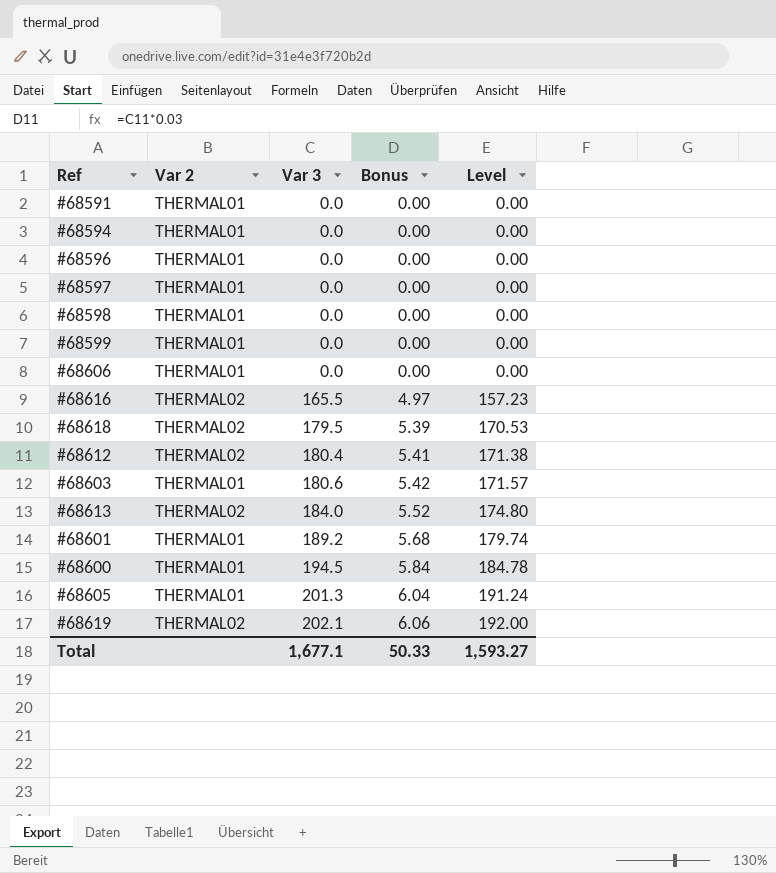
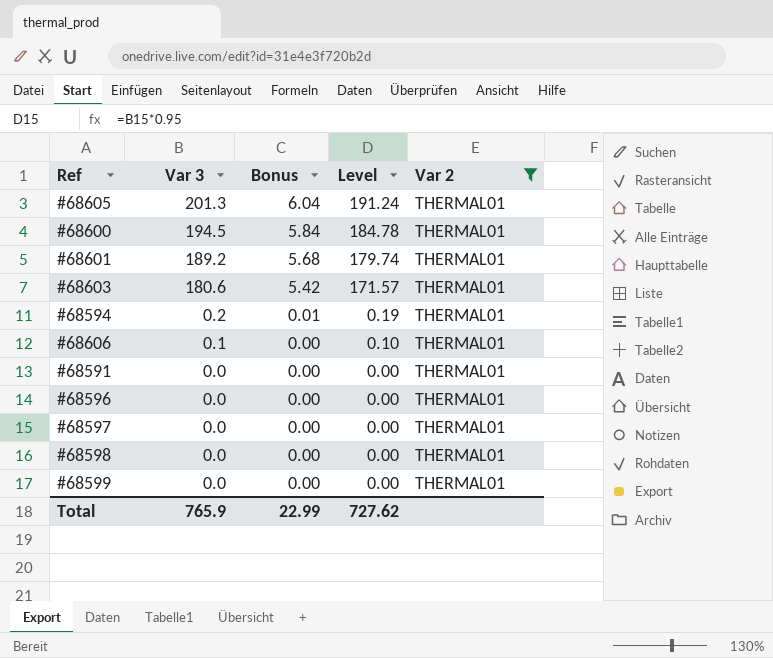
filter: none -> Var 2 = THERMAL01
row order: Var 3 ascending -> Var 3 descending
column Var 2 | position: 2 -> 5
#68594 | Var 3: 0.0 -> 0.2
#68594 | Bonus: 0.00 -> 0.01
#68594 | Level: 0.00 -> 0.19
#68606 | Var 3: 0.0 -> 0.1
#68606 | Level: 0.00 -> 0.10
Total | Var 3: 1,677.1 -> 765.9
Total | Bonus: 50.33 -> 22.99
Total | Level: 1,593.27 -> 727.62

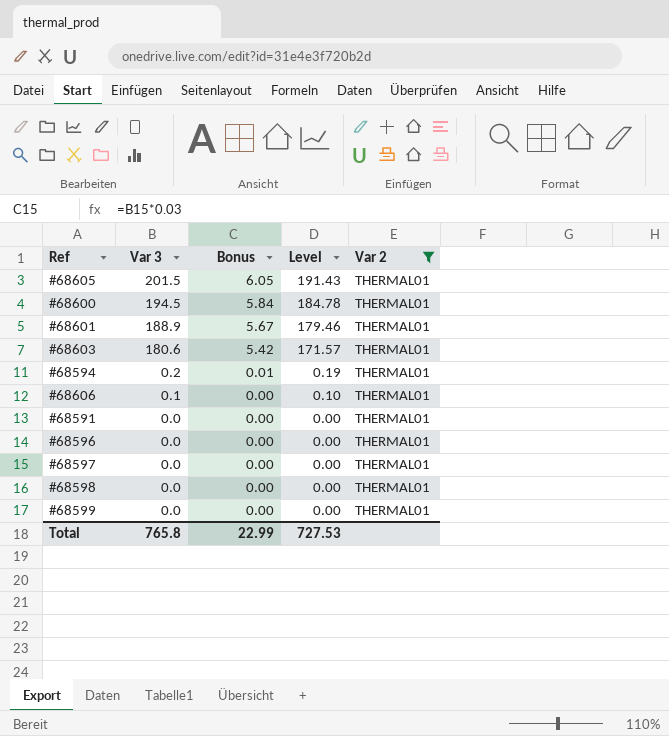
#68605 | Var 3: 201.3 -> 201.5
#68605 | Bonus: 6.04 -> 6.05
#68605 | Level: 191.24 -> 191.43
#68601 | Var 3: 189.2 -> 188.9
#68601 | Bonus: 5.68 -> 5.67
#68601 | Level: 179.74 -> 179.46
Total | Var 3: 765.9 -> 765.8
Total | Level: 727.62 -> 727.53

